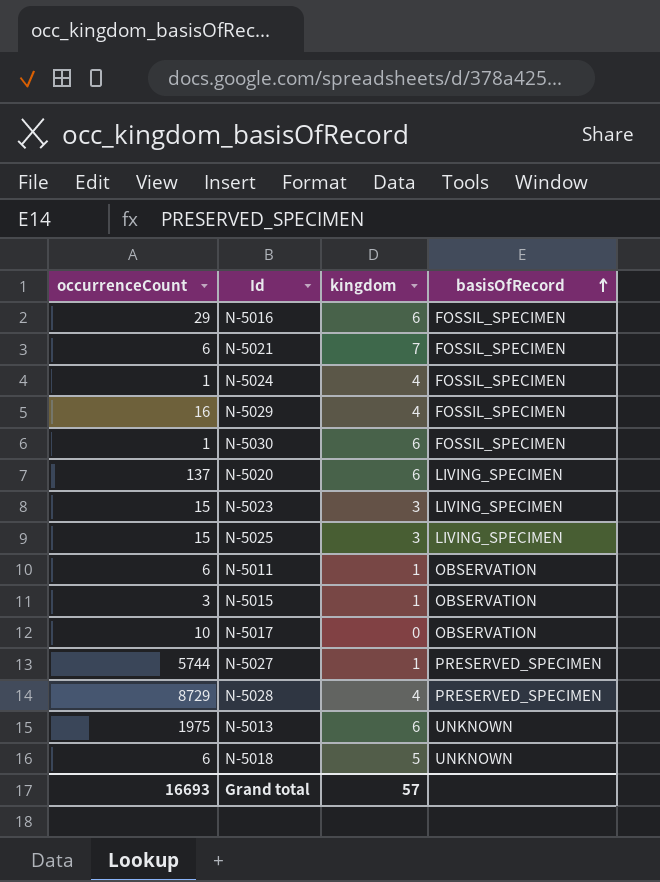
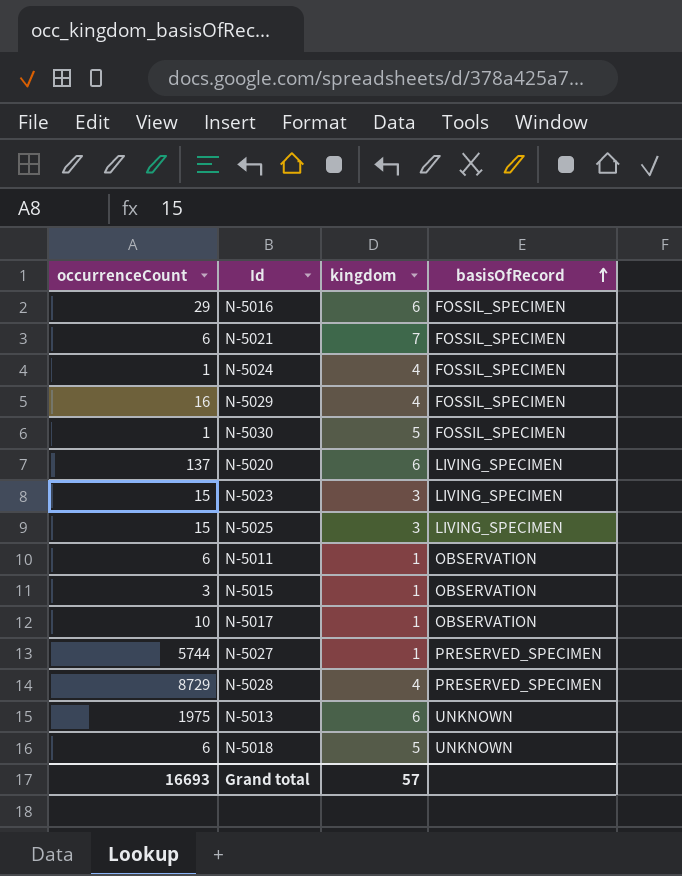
N-5030 | kingdom: 6 -> 5
N-5017 | kingdom: 0 -> 1

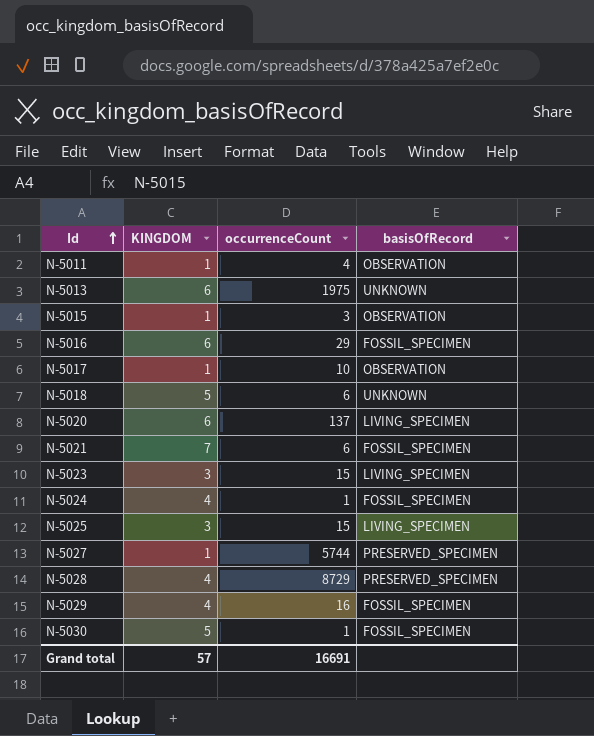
row order: basisOfRecord ascending -> Id ascending
column name: kingdom -> KINGDOM
column occurrenceCount | position: 1 -> 3
N-5011 | occurrenceCount: 6 -> 4
Grand total | occurrenceCount: 16693 -> 16691

